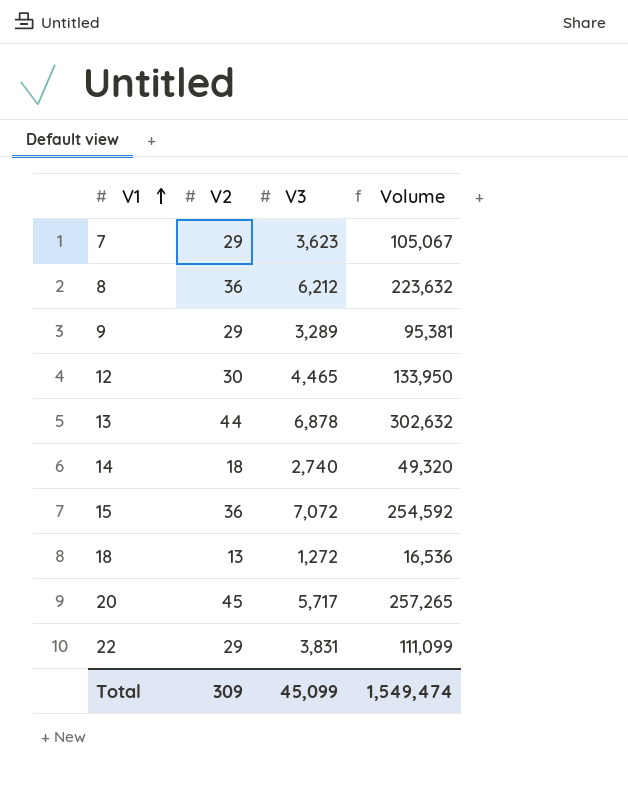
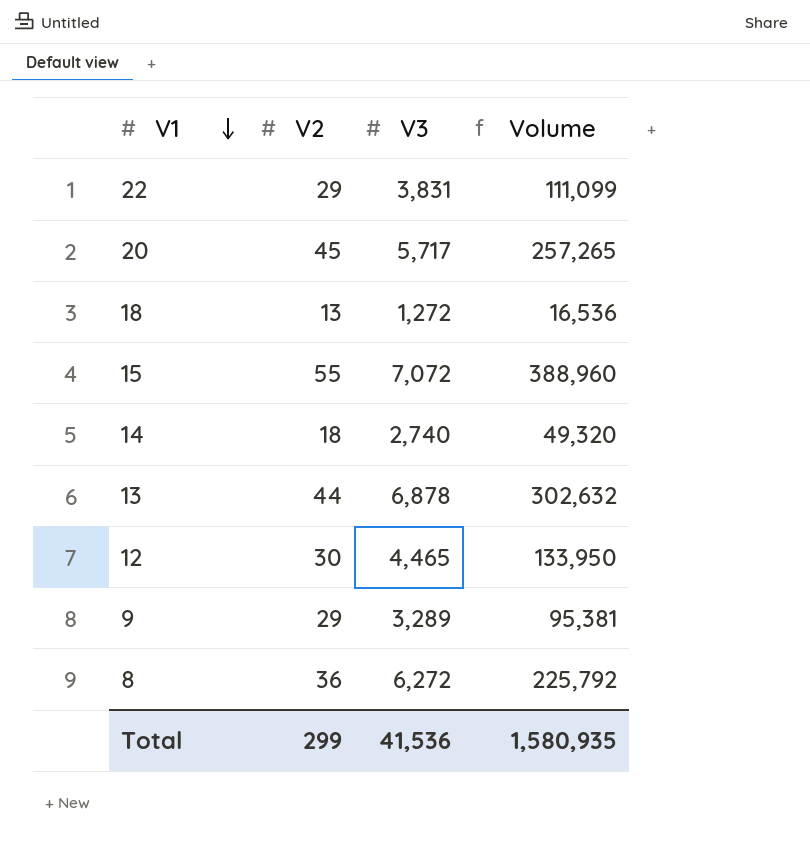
row order: V1 ascending -> V1 descending
row 7: 29 | 3,623 | 105,067 -> none
15 | V2: 36 -> 55
15 | Volume: 254,592 -> 388,960
8 | V3: 6,212 -> 6,272
8 | Volume: 223,632 -> 225,792
Total | V2: 309 -> 299
Total | V3: 45,099 -> 41,536
Total | Volume: 1,549,474 -> 1,580,935

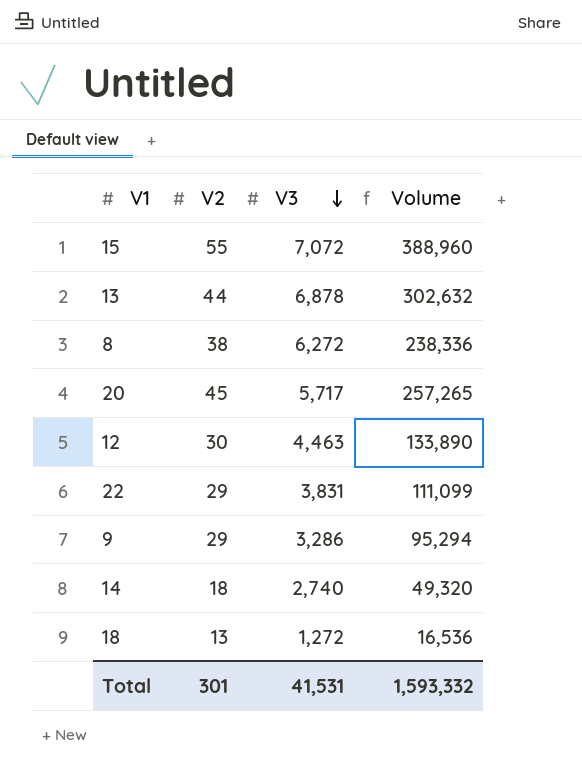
row order: V1 descending -> V3 descending
8 | V2: 36 -> 38
8 | Volume: 225,792 -> 238,336
12 | V3: 4,465 -> 4,463
12 | Volume: 133,950 -> 133,890
9 | V3: 3,289 -> 3,286
9 | Volume: 95,381 -> 95,294
Total | V2: 299 -> 301
Total | V3: 41,536 -> 41,531
Total | Volume: 1,580,935 -> 1,593,332

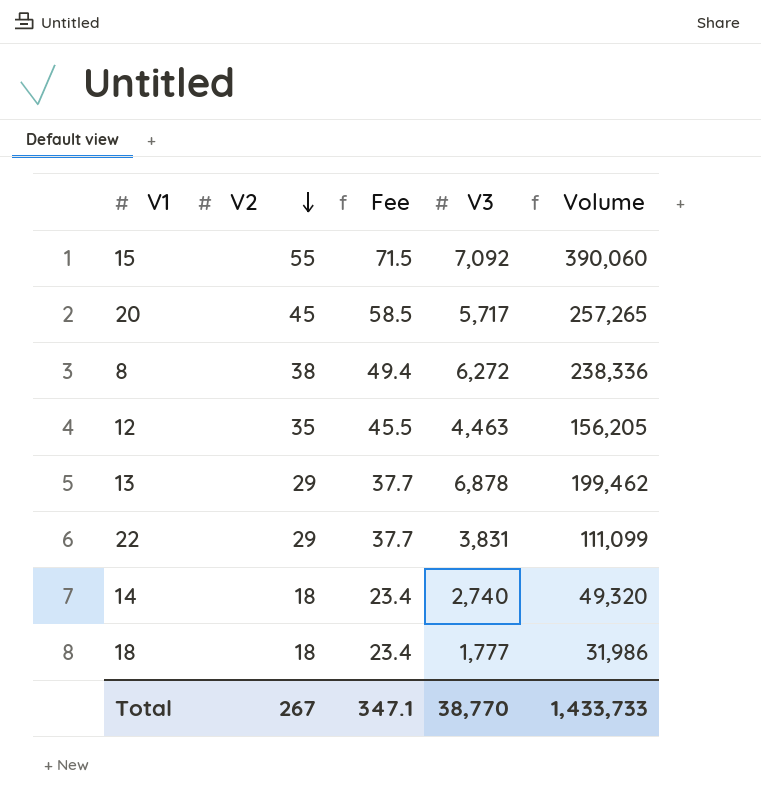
row order: V3 descending -> V2 descending
column Fee | formula: none -> [V2] * 1.3
row 9: 29 | 3,286 | 95,294 -> none
15 | V3: 7,072 -> 7,092
15 | Volume: 388,960 -> 390,060
12 | V2: 30 -> 35
12 | Volume: 133,890 -> 156,205
13 | V2: 44 -> 29
13 | Volume: 302,632 -> 199,462
18 | V2: 13 -> 18
18 | V3: 1,272 -> 1,777
18 | Volume: 16,536 -> 31,986
Total | V2: 301 -> 267
Total | V3: 41,531 -> 38,770
Total | Volume: 1,593,332 -> 1,433,733

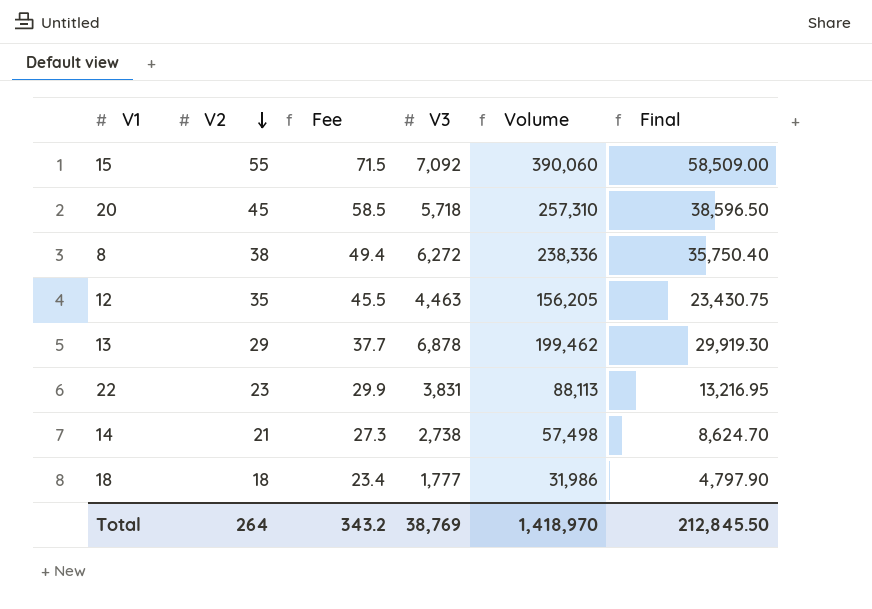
column Final | formula: none -> [Volume] * 0.15
20 | V3: 5,717 -> 5,718
20 | Volume: 257,265 -> 257,310
22 | V2: 29 -> 23
22 | Fee: 37.7 -> 29.9
22 | Volume: 111,099 -> 88,113
14 | V2: 18 -> 21
14 | Fee: 23.4 -> 27.3
14 | V3: 2,740 -> 2,738
14 | Volume: 49,320 -> 57,498
Total | V2: 267 -> 264
Total | Fee: 347.1 -> 343.2
Total | V3: 38,770 -> 38,769
Total | Volume: 1,433,733 -> 1,418,970

